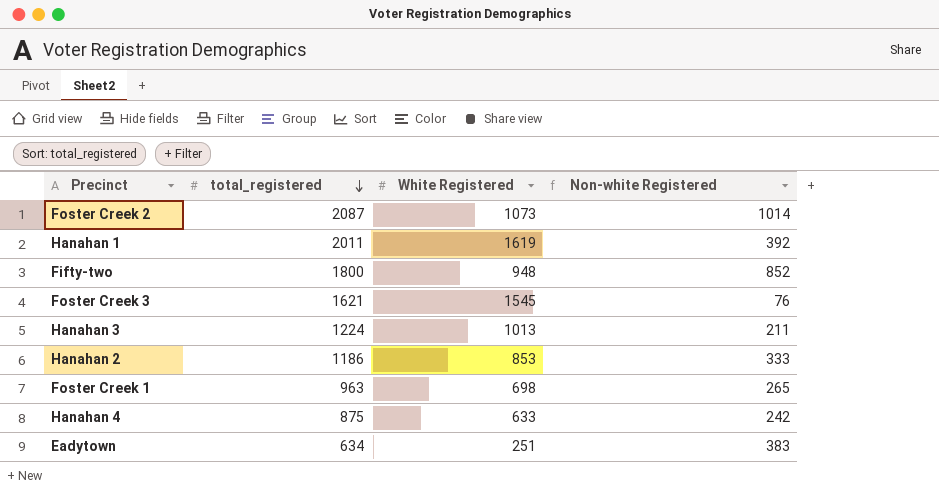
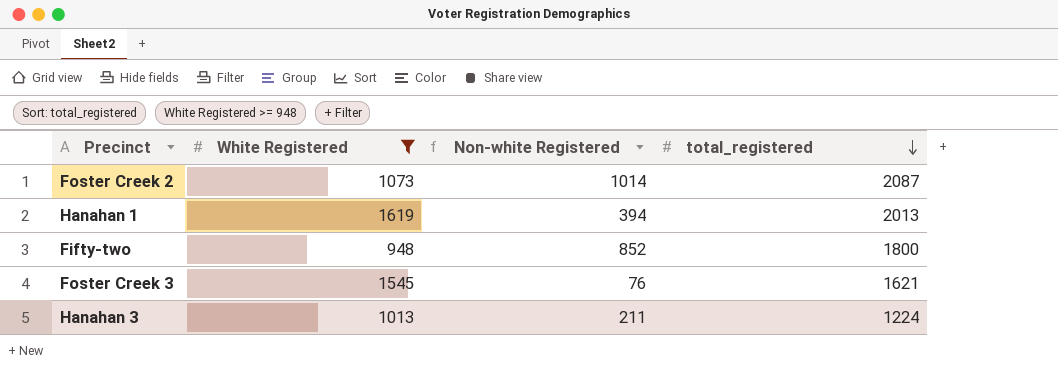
filter: none -> White Registered >= 948
column total_registered | position: 2 -> 4
Hanahan 1 | Non-white Registered: 392 -> 394
Hanahan 1 | total_registered: 2011 -> 2013

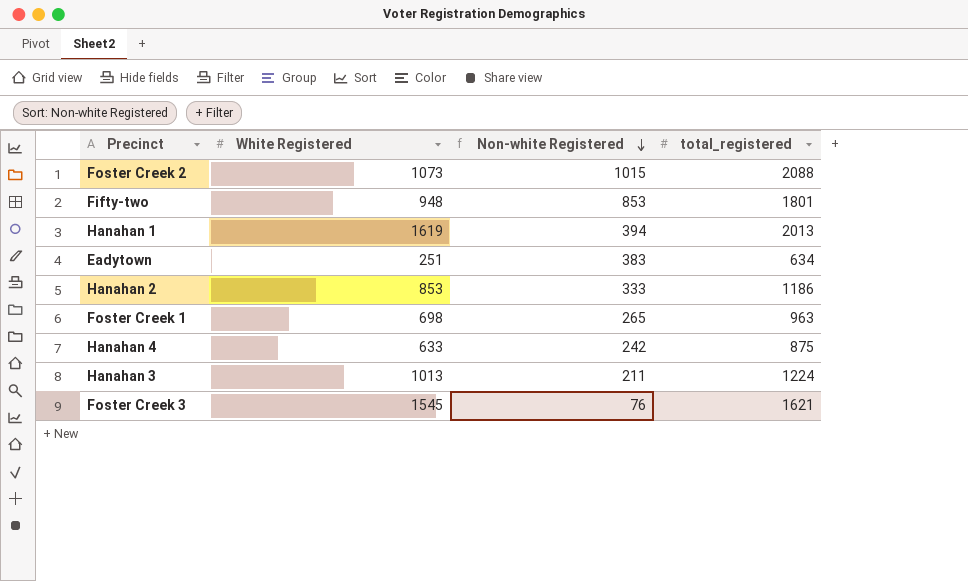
filter: White Registered >= 948 -> none
row order: total_registered descending -> Non-white Registered descending
Foster Creek 2 | Non-white Registered: 1014 -> 1015
Foster Creek 2 | total_registered: 2087 -> 2088
Fifty-two | Non-white Registered: 852 -> 853
Fifty-two | total_registered: 1800 -> 1801

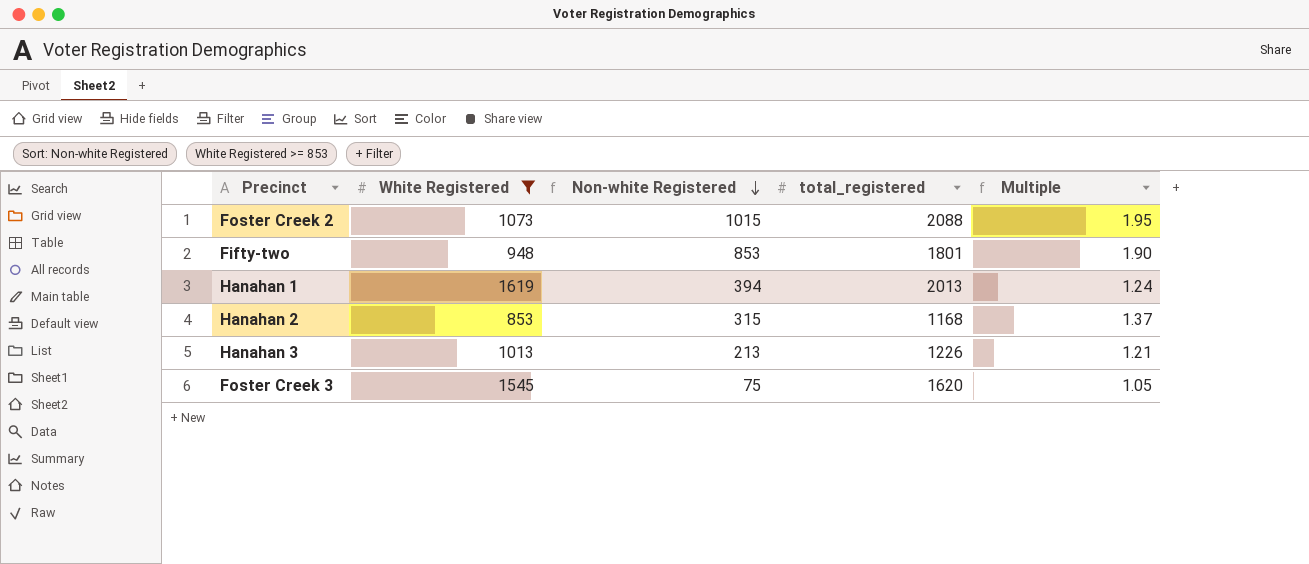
filter: none -> White Registered >= 853
column Multiple | formula: none -> [total_registered] / [White Registered]
Hanahan 2 | Non-white Registered: 333 -> 315
Hanahan 2 | total_registered: 1186 -> 1168
Hanahan 3 | Non-white Registered: 211 -> 213
Hanahan 3 | total_registered: 1224 -> 1226
Foster Creek 3 | Non-white Registered: 76 -> 75
Foster Creek 3 | total_registered: 1621 -> 1620

